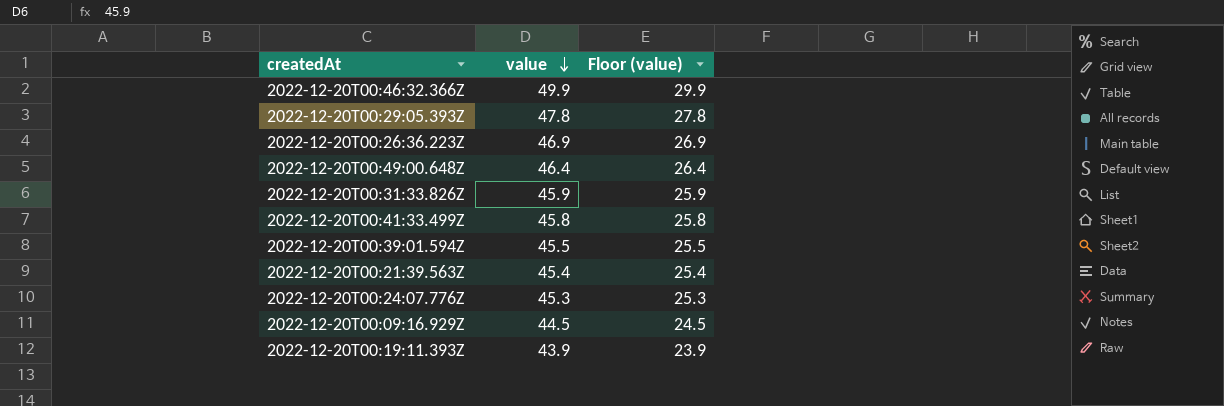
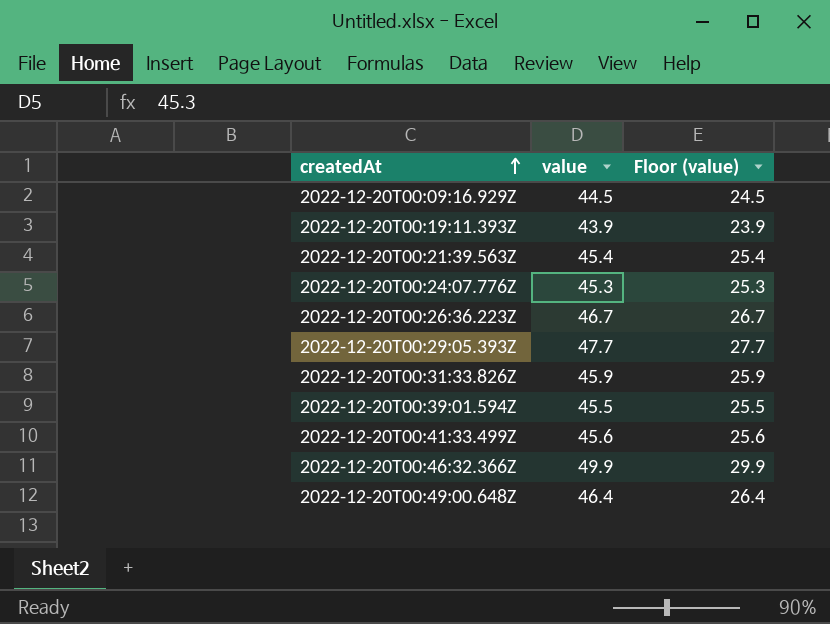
row order: value descending -> createdAt ascending
2022-12-20T00:26:36.223Z | value: 46.9 -> 46.7
2022-12-20T00:26:36.223Z | Floor (value): 26.9 -> 26.7
2022-12-20T00:29:05.393Z | value: 47.8 -> 47.7
2022-12-20T00:29:05.393Z | Floor (value): 27.8 -> 27.7
2022-12-20T00:41:33.499Z | value: 45.8 -> 45.6
2022-12-20T00:41:33.499Z | Floor (value): 25.8 -> 25.6

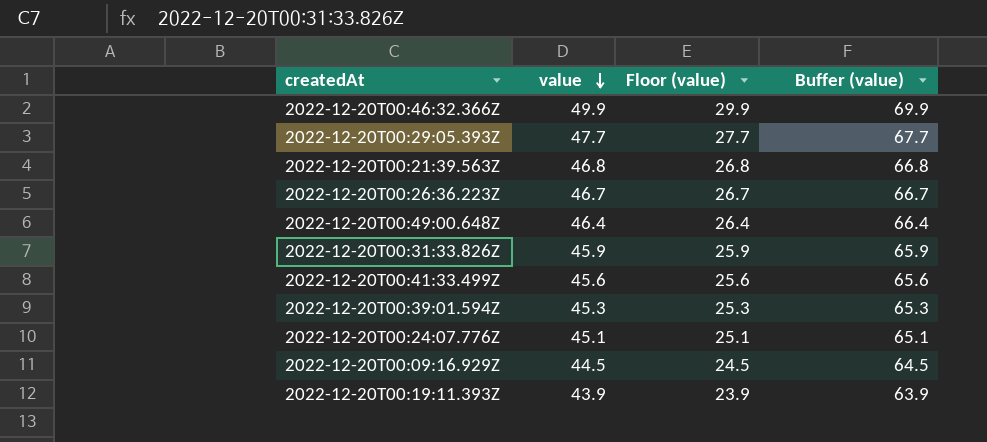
row order: createdAt ascending -> value descending
column Buffer (value) | formula: none -> [value] + 20
2022-12-20T00:21:39.563Z | value: 45.4 -> 46.8
2022-12-20T00:21:39.563Z | Floor (value): 25.4 -> 26.8
2022-12-20T00:39:01.594Z | value: 45.5 -> 45.3
2022-12-20T00:39:01.594Z | Floor (value): 25.5 -> 25.3
2022-12-20T00:24:07.776Z | value: 45.3 -> 45.1
2022-12-20T00:24:07.776Z | Floor (value): 25.3 -> 25.1

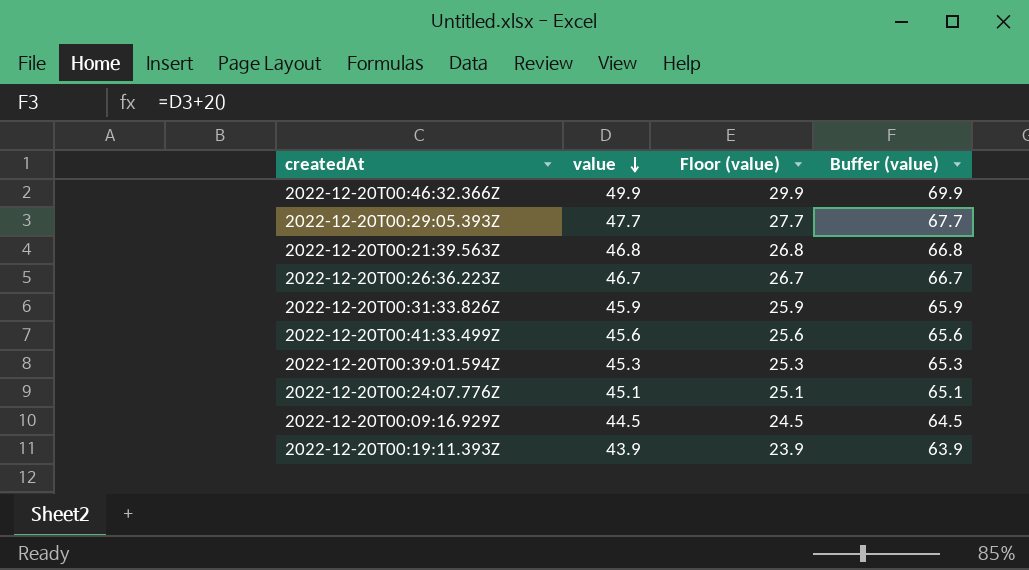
row 2022-12-20T00:49:00.648Z: 46.4 | 26.4 | 66.4 -> none

